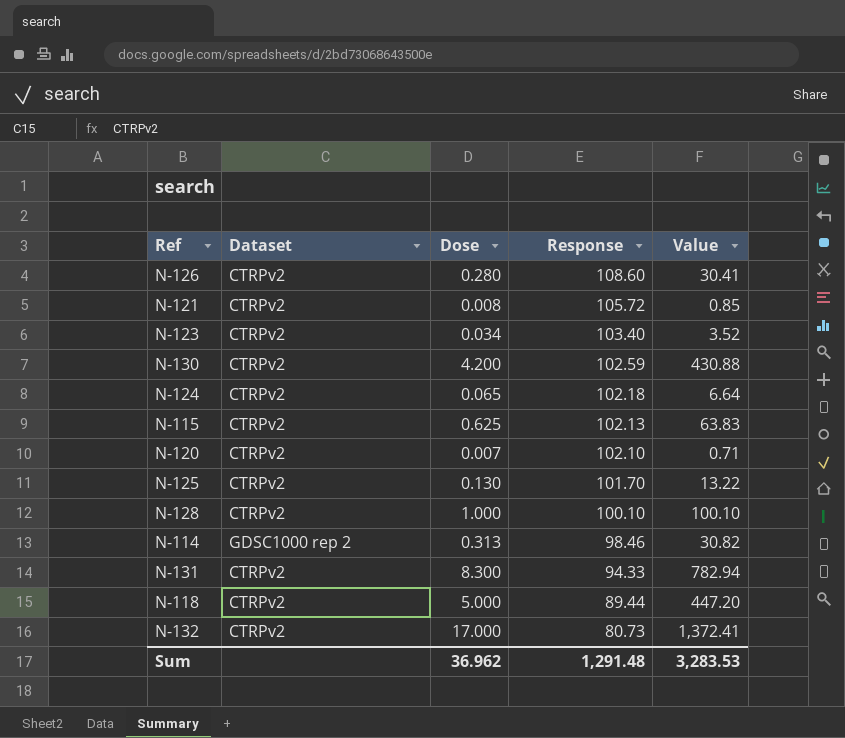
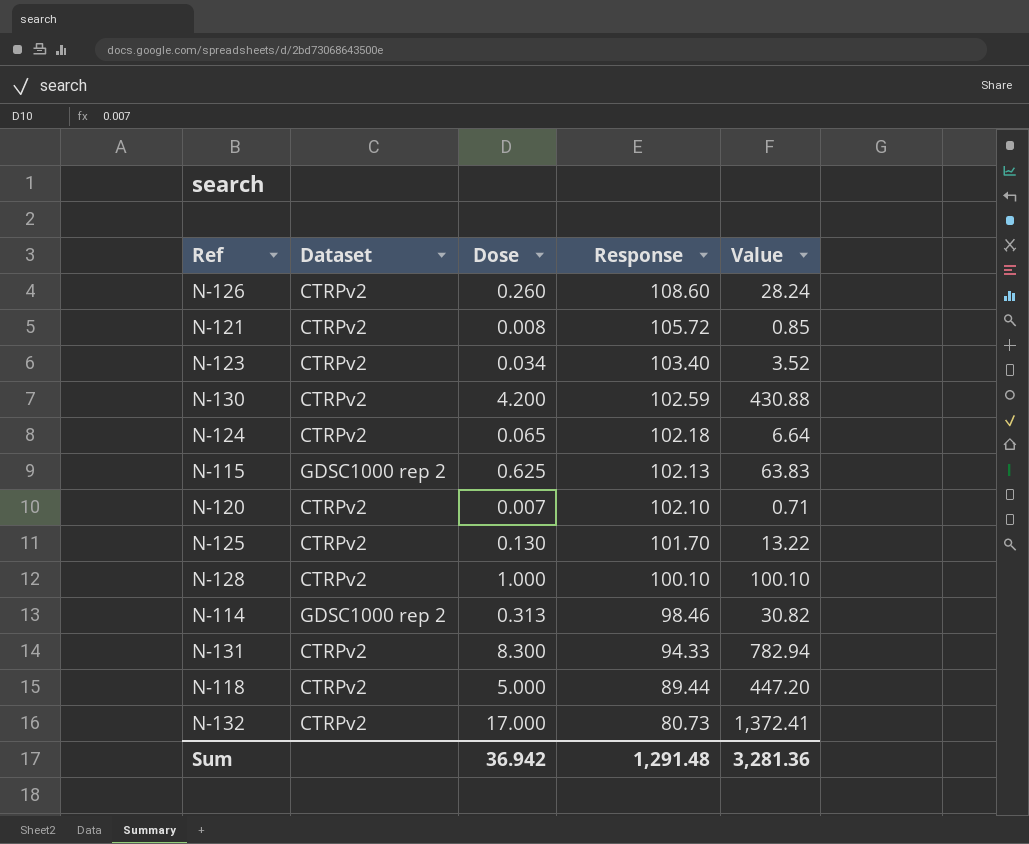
N-126 | Dose: 0.280 -> 0.260
N-126 | Value: 30.41 -> 28.24
N-115 | Dataset: CTRPv2 -> GDSC1000 rep 2
Sum | Dose: 36.962 -> 36.942
Sum | Value: 3,283.53 -> 3,281.36

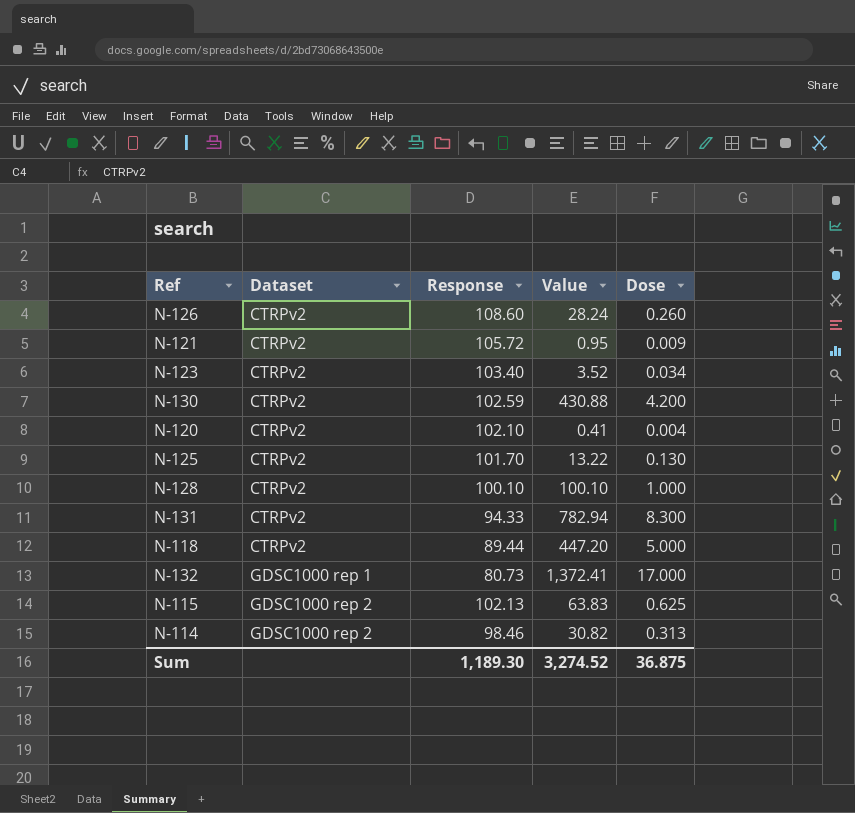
row order: Response descending -> Dataset ascending
column Dose | position: 3 -> 5
row N-124: CTRPv2 | 0.065 | 102.18 | 6.64 -> none
N-121 | Value: 0.85 -> 0.95
N-121 | Dose: 0.008 -> 0.009
N-120 | Value: 0.71 -> 0.41
N-120 | Dose: 0.007 -> 0.004
N-132 | Dataset: CTRPv2 -> GDSC1000 rep 1
Sum | Response: 1,291.48 -> 1,189.30
Sum | Value: 3,281.36 -> 3,274.52
Sum | Dose: 36.942 -> 36.875

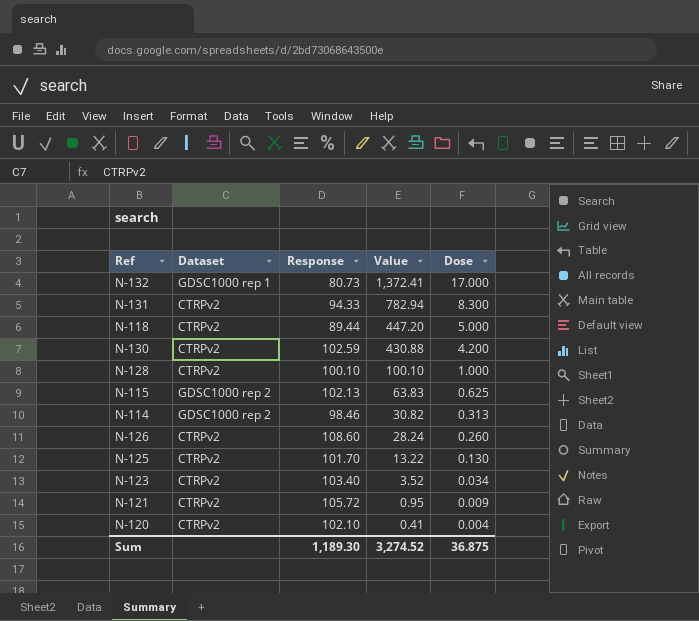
row order: Dataset ascending -> Value descending

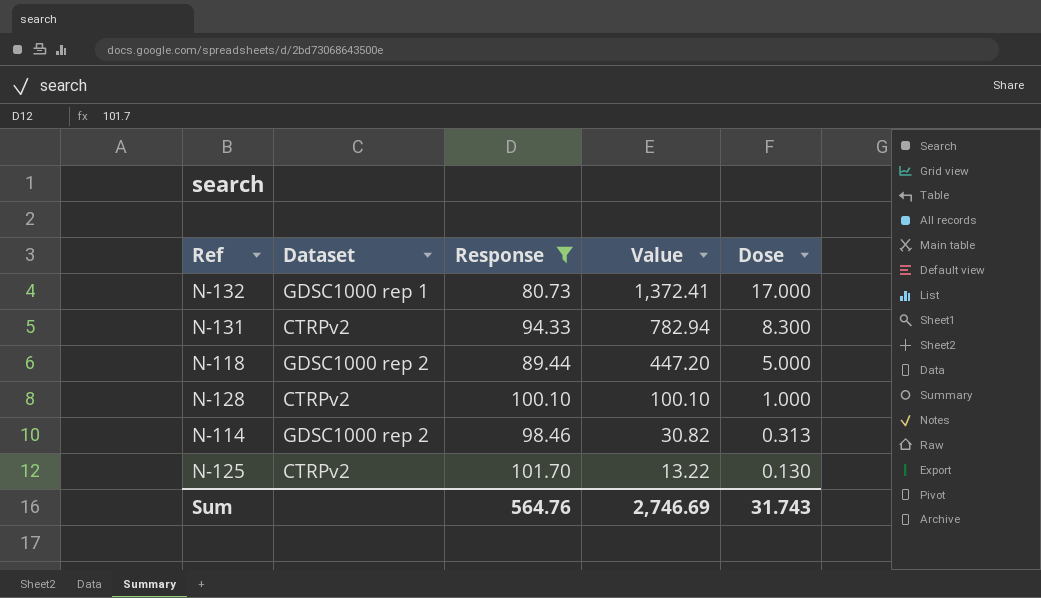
filter: none -> Response <= 101.70
N-118 | Dataset: CTRPv2 -> GDSC1000 rep 2
Sum | Response: 1,189.30 -> 564.76
Sum | Value: 3,274.52 -> 2,746.69
Sum | Dose: 36.875 -> 31.743

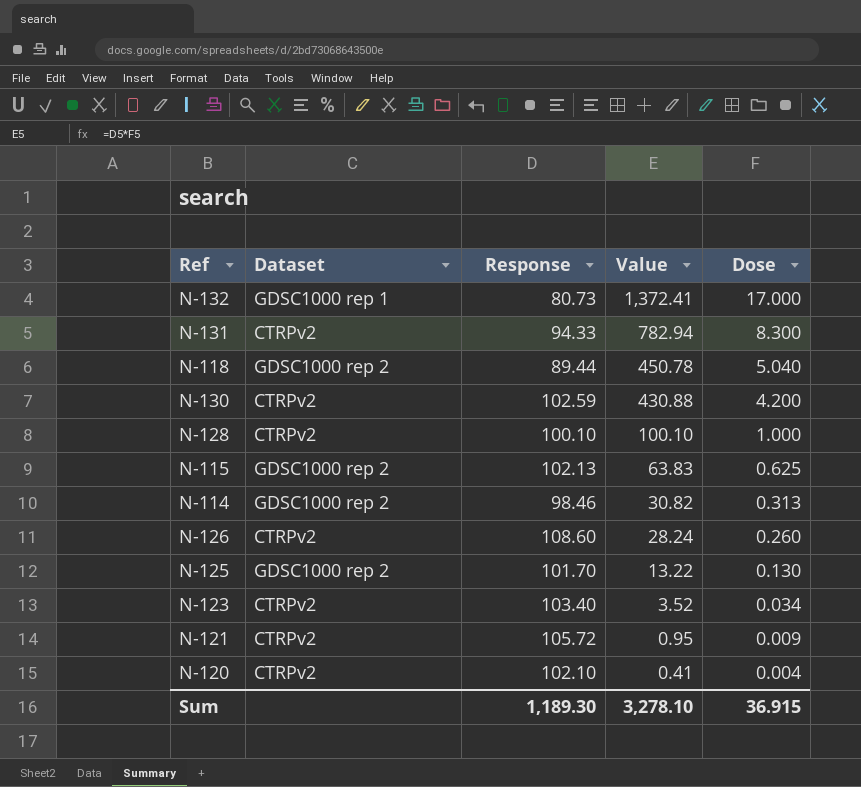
filter: Response <= 101.70 -> none
N-118 | Value: 447.20 -> 450.78
N-118 | Dose: 5.000 -> 5.040
N-125 | Dataset: CTRPv2 -> GDSC1000 rep 2
Sum | Response: 564.76 -> 1,189.30
Sum | Value: 2,746.69 -> 3,278.10
Sum | Dose: 31.743 -> 36.915

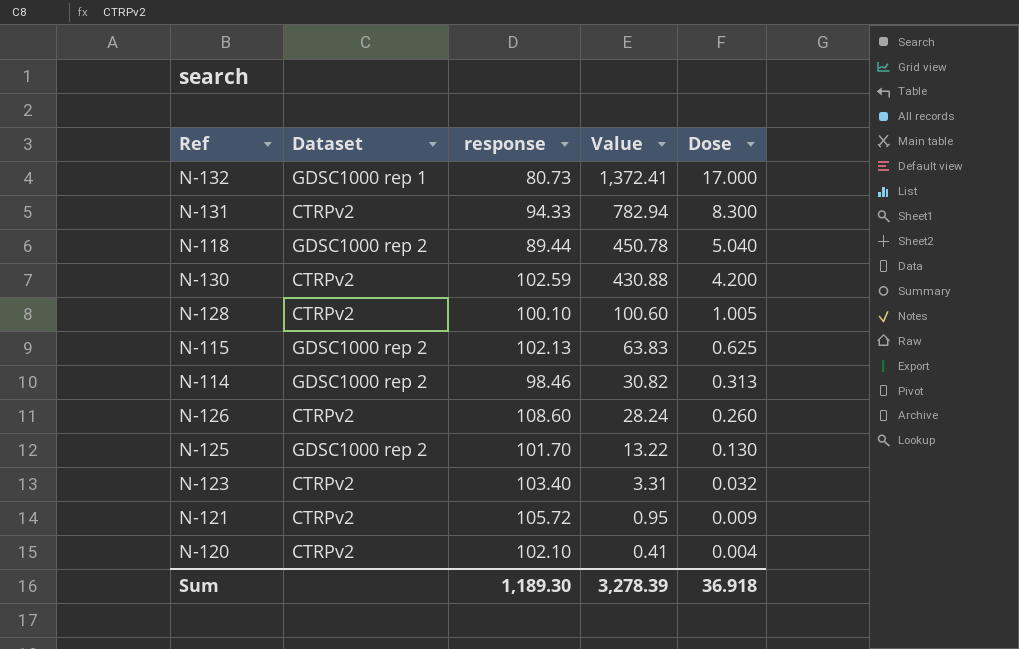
column name: Response -> response
N-128 | Value: 100.10 -> 100.60
N-128 | Dose: 1.000 -> 1.005
N-123 | Value: 3.52 -> 3.31
N-123 | Dose: 0.034 -> 0.032
Sum | Value: 3,278.10 -> 3,278.39
Sum | Dose: 36.915 -> 36.918

